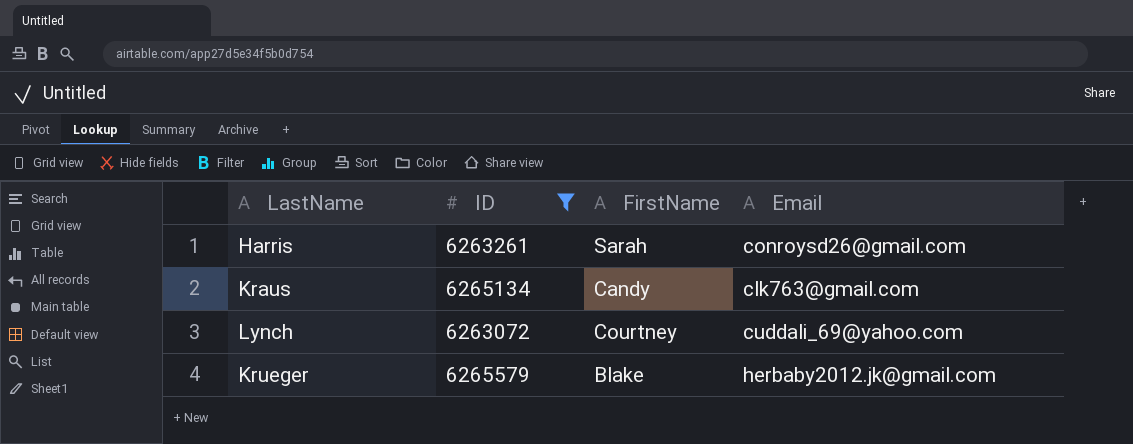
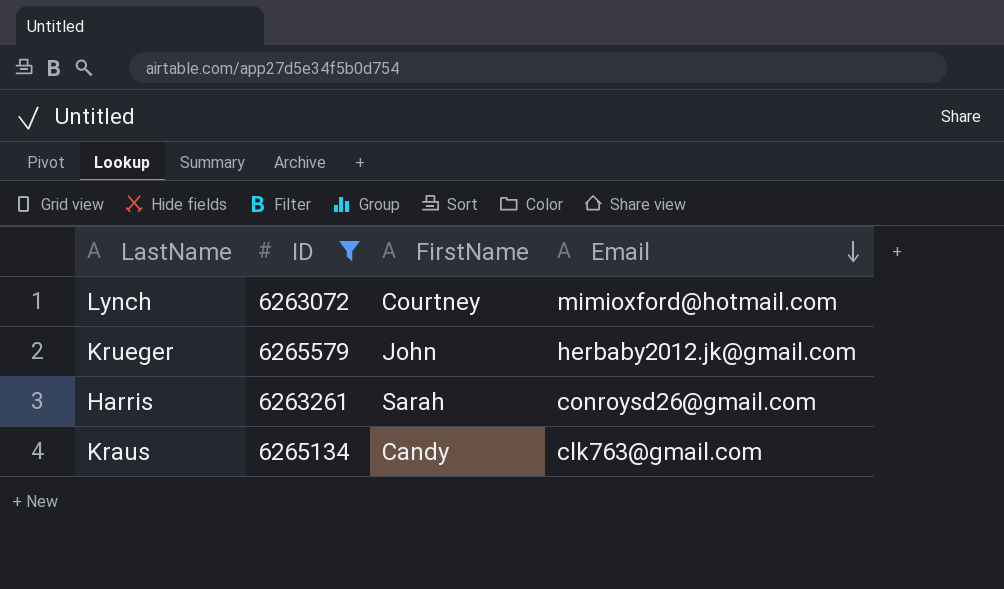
row order: none -> Email descending
Lynch | Email: cuddali_69@yahoo.com -> mimioxford@hotmail.com
Krueger | FirstName: Blake -> John

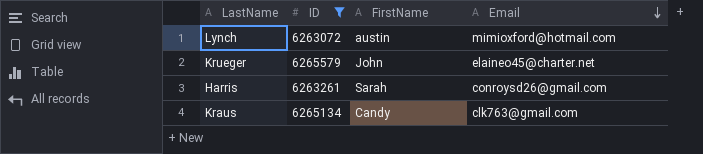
Lynch | FirstName: Courtney -> austin
Krueger | Email: herbaby2012.jk@gmail.com -> elaineo45@charter.net

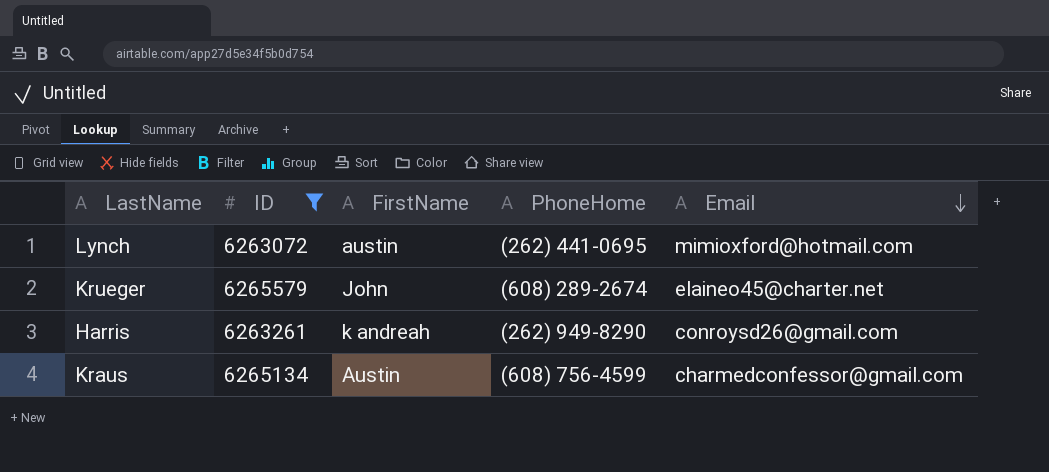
column PhoneHome | position: none -> 4
Harris | FirstName: Sarah -> k andreah
Kraus | FirstName: Candy -> Austin
Kraus | Email: clk763@gmail.com -> charmedconfessor@gmail.com

